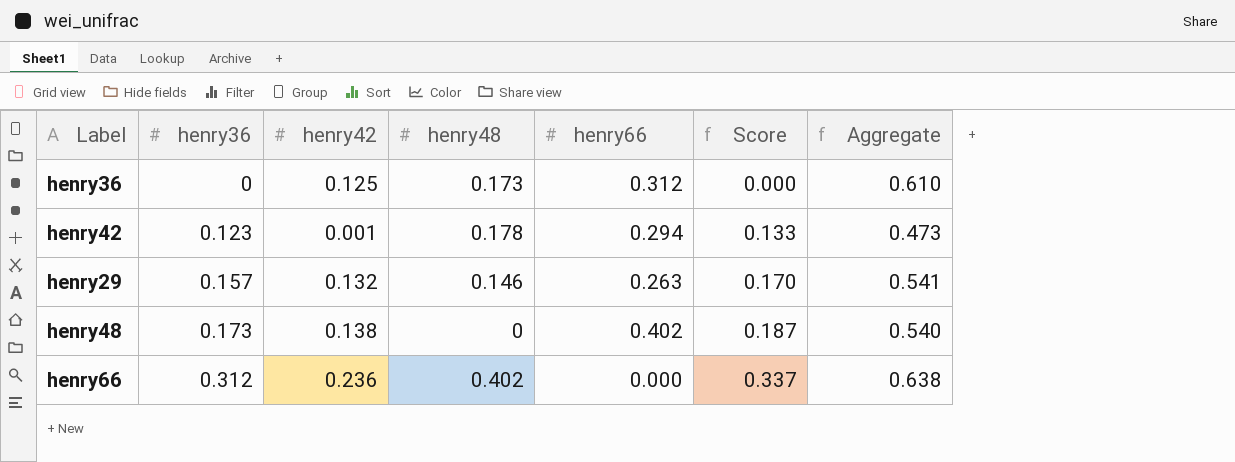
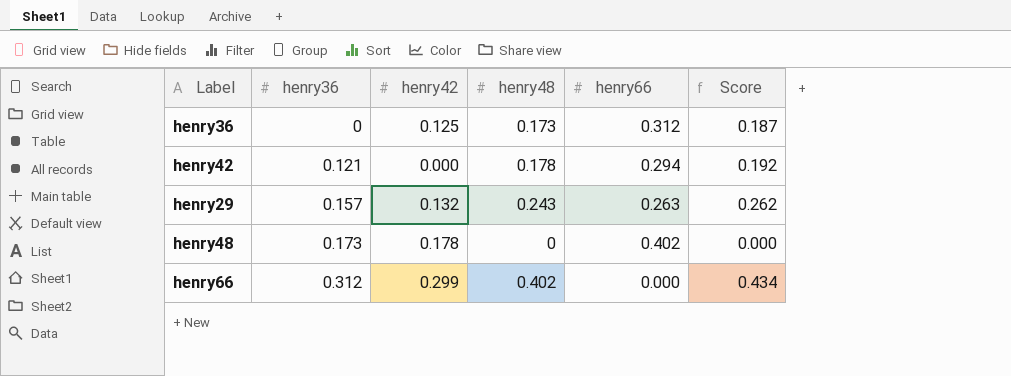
column Aggregate | formula: [henry42] + [henry48] + [henry66] -> none
column Score | formula: [henry36] * 1.08 -> [henry48] * 1.08
henry42 | henry36: 0.123 -> 0.121
henry42 | henry42: 0.001 -> 0.000
henry29 | henry48: 0.146 -> 0.243
henry48 | henry42: 0.138 -> 0.178
henry66 | henry42: 0.236 -> 0.299

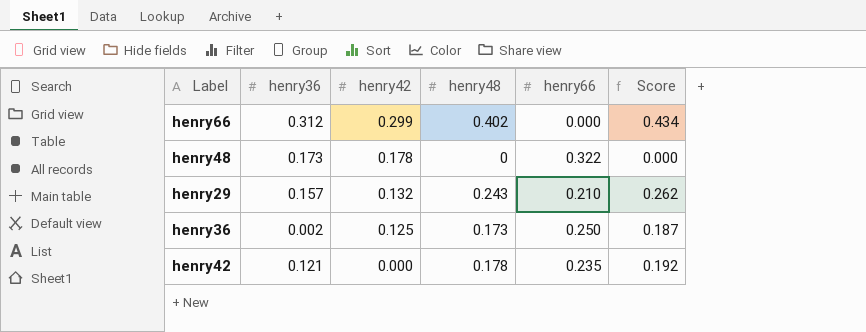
row order: henry36 ascending -> henry42 descending
henry48 | henry66: 0.402 -> 0.322
henry29 | henry66: 0.263 -> 0.210
henry36 | henry36: 0 -> 0.002
henry36 | henry66: 0.312 -> 0.250
henry42 | henry66: 0.294 -> 0.235

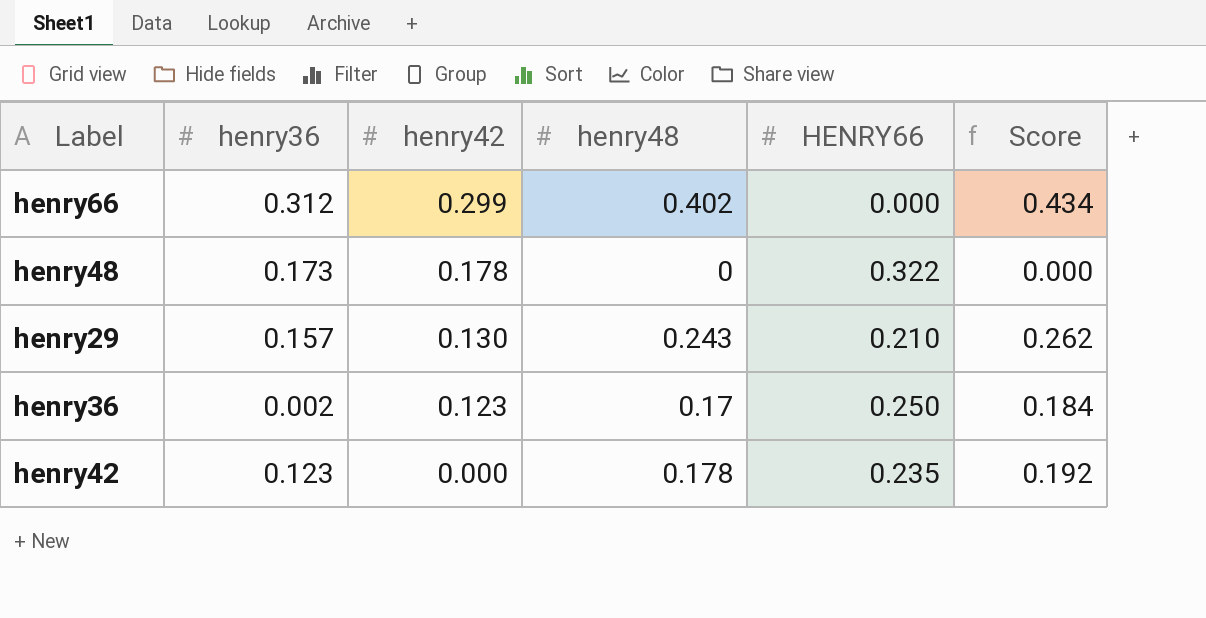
column name: henry66 -> HENRY66
henry29 | henry42: 0.132 -> 0.130
henry36 | henry42: 0.125 -> 0.123
henry36 | henry48: 0.173 -> 0.17
henry36 | Score: 0.187 -> 0.184
henry42 | henry36: 0.121 -> 0.123

